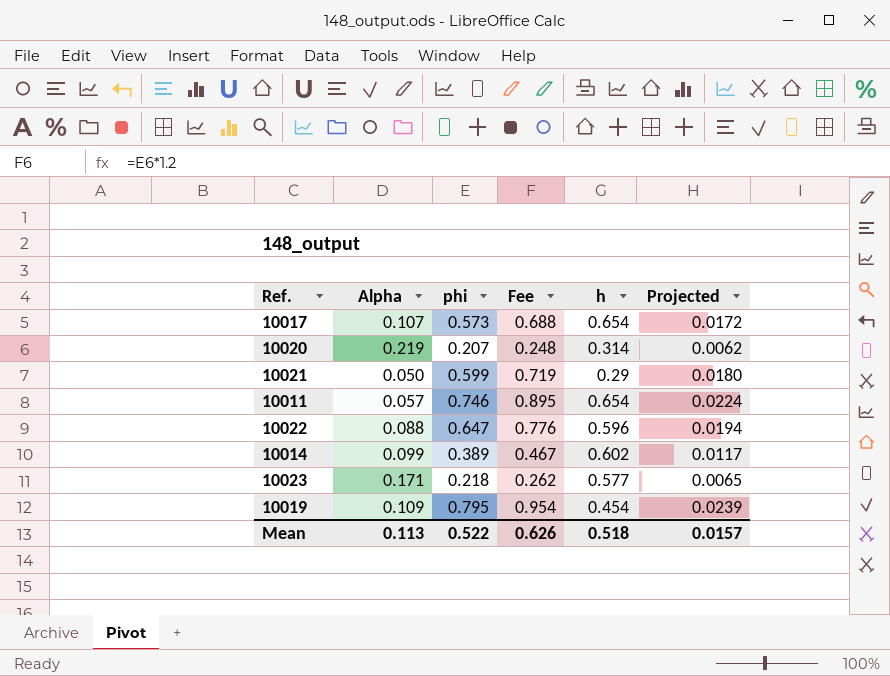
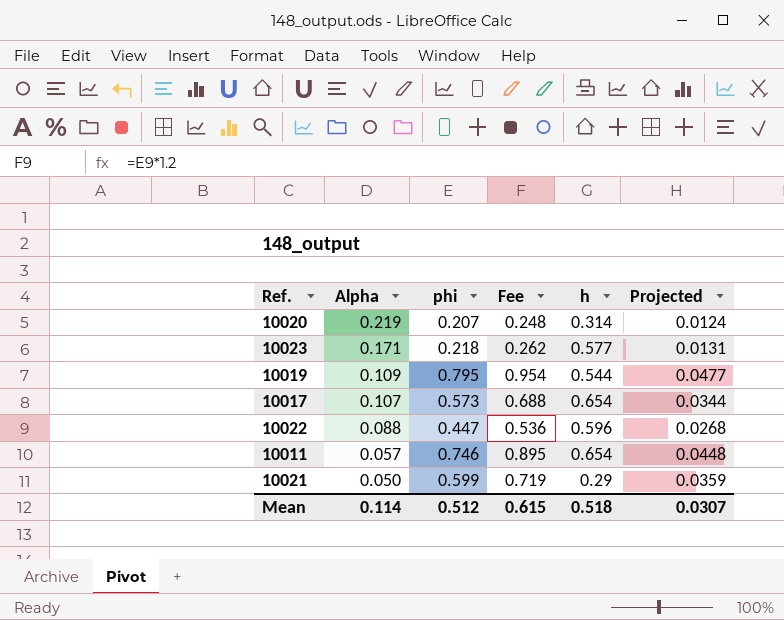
row order: none -> Alpha descending
column Projected | formula: [phi] * 0.03 -> [phi] * 0.06
row 10014: 0.099 | 0.389 | 0.467 | 0.602 | 0.0117 -> none
10019 | h: 0.454 -> 0.544
10022 | phi: 0.647 -> 0.447
10022 | Fee: 0.776 -> 0.536
Mean | Alpha: 0.113 -> 0.114
Mean | phi: 0.522 -> 0.512
Mean | Fee: 0.626 -> 0.615
Mean | Projected: 0.0157 -> 0.0307

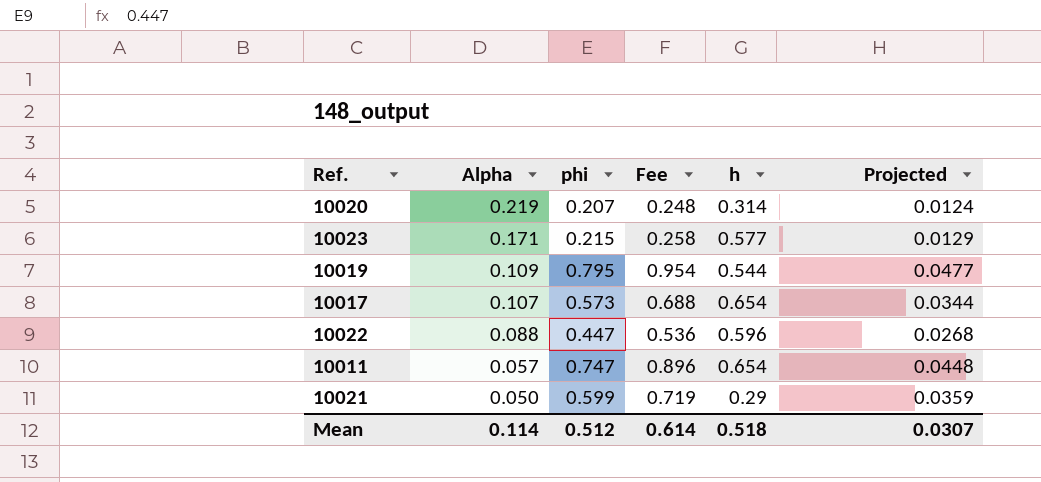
10023 | phi: 0.218 -> 0.215
10023 | Fee: 0.262 -> 0.258
10023 | Projected: 0.0131 -> 0.0129
10011 | phi: 0.746 -> 0.747
10011 | Fee: 0.895 -> 0.896
Mean | Fee: 0.615 -> 0.614

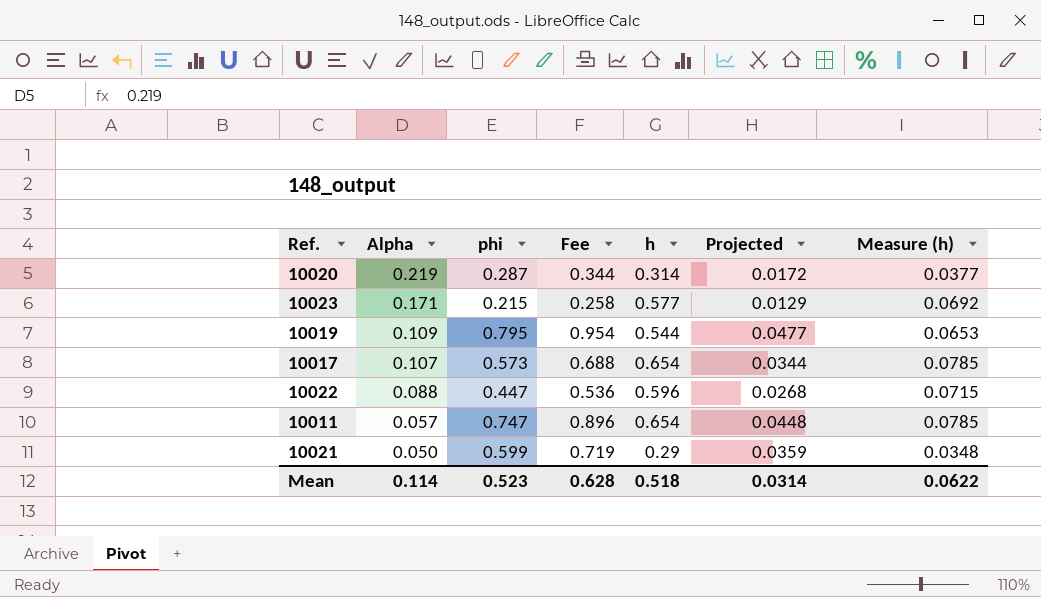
column Measure (h) | formula: none -> [h] * 0.12
10020 | phi: 0.207 -> 0.287
10020 | Fee: 0.248 -> 0.344
10020 | Projected: 0.0124 -> 0.0172
Mean | phi: 0.512 -> 0.523
Mean | Fee: 0.614 -> 0.628
Mean | Projected: 0.0307 -> 0.0314

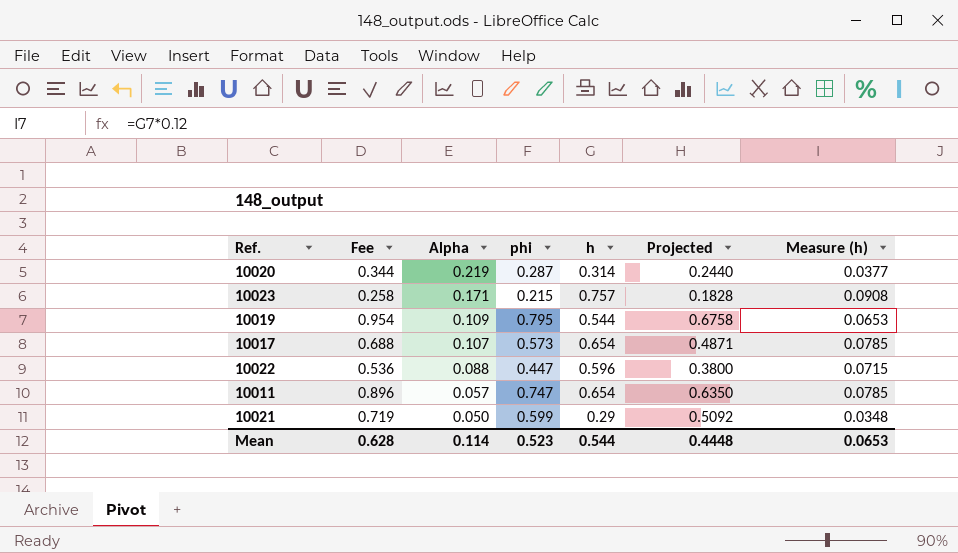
column Fee | position: 4 -> 2
column Projected | formula: [phi] * 0.06 -> [phi] * 0.85
10023 | h: 0.577 -> 0.757
10023 | Measure (h): 0.0692 -> 0.0908
Mean | h: 0.518 -> 0.544
Mean | Projected: 0.0314 -> 0.4448
Mean | Measure (h): 0.0622 -> 0.0653

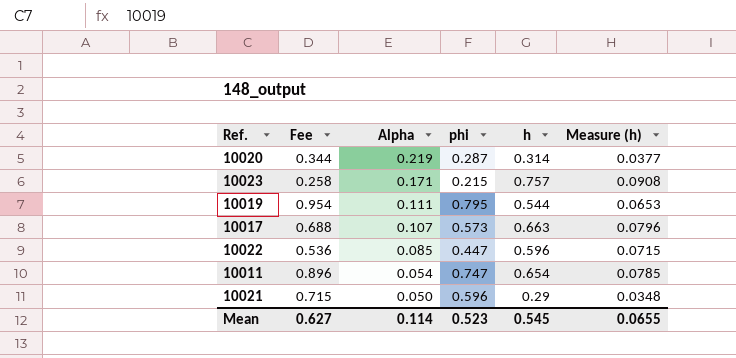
column Projected | formula: [phi] * 0.85 -> none
10019 | Alpha: 0.109 -> 0.111
10017 | h: 0.654 -> 0.663
10017 | Measure (h): 0.0785 -> 0.0796
10022 | Alpha: 0.088 -> 0.085
10011 | Alpha: 0.057 -> 0.054
10021 | Fee: 0.719 -> 0.715
10021 | phi: 0.599 -> 0.596
Mean | Fee: 0.628 -> 0.627
Mean | h: 0.544 -> 0.545
Mean | Measure (h): 0.0653 -> 0.0655

